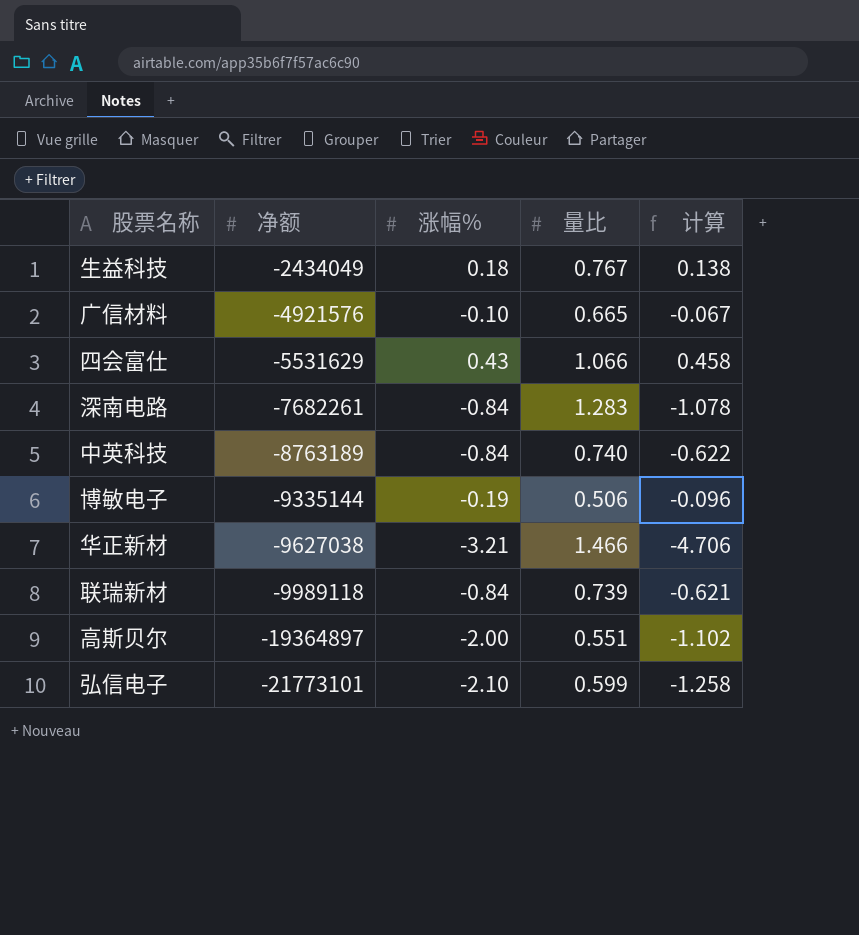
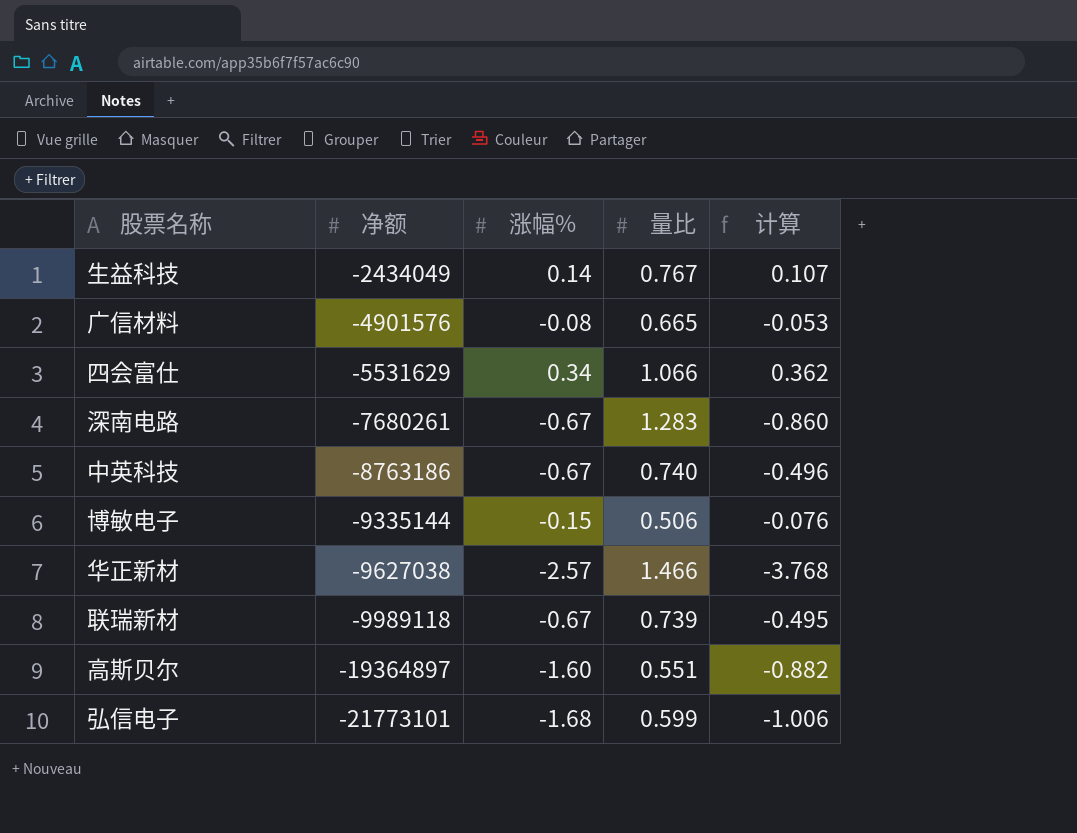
生益科技 | 涨幅%: 0.18 -> 0.14
生益科技 | 计算: 0.138 -> 0.107
广信材料 | 净额: -4921576 -> -4901576
广信材料 | 涨幅%: -0.10 -> -0.08
广信材料 | 计算: -0.067 -> -0.053
四会富仕 | 涨幅%: 0.43 -> 0.34
四会富仕 | 计算: 0.458 -> 0.362
深南电路 | 净额: -7682261 -> -7680261
深南电路 | 涨幅%: -0.84 -> -0.67
深南电路 | 计算: -1.078 -> -0.860
中英科技 | 净额: -8763189 -> -8763186
中英科技 | 涨幅%: -0.84 -> -0.67
中英科技 | 计算: -0.622 -> -0.496
博敏电子 | 涨幅%: -0.19 -> -0.15
博敏电子 | 计算: -0.096 -> -0.076
华正新材 | 涨幅%: -3.21 -> -2.57
华正新材 | 计算: -4.706 -> -3.768
联瑞新材 | 涨幅%: -0.84 -> -0.67
联瑞新材 | 计算: -0.621 -> -0.495
高斯贝尔 | 涨幅%: -2.00 -> -1.60
高斯贝尔 | 计算: -1.102 -> -0.882
弘信电子 | 涨幅%: -2.10 -> -1.68
弘信电子 | 计算: -1.258 -> -1.006

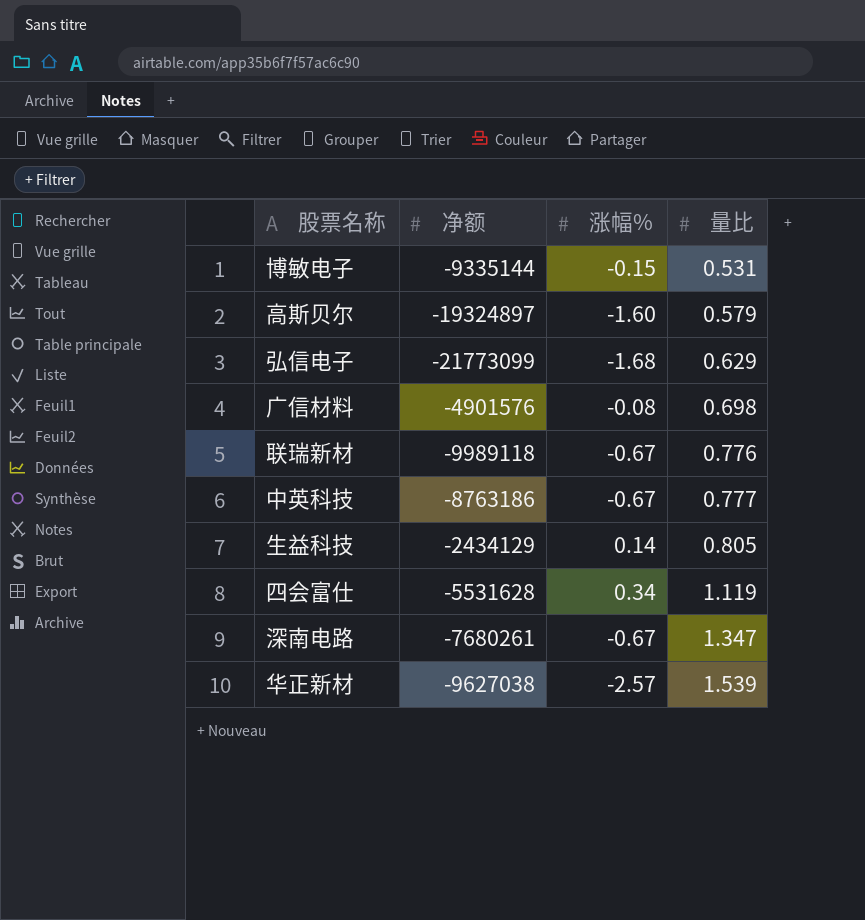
row order: 净额 descending -> 量比 ascending
column 计算 | formula: [涨幅%] * [量比] -> none
博敏电子 | 量比: 0.506 -> 0.531
高斯贝尔 | 净额: -19364897 -> -19324897
高斯贝尔 | 量比: 0.551 -> 0.579
弘信电子 | 净额: -21773101 -> -21773099
弘信电子 | 量比: 0.599 -> 0.629
广信材料 | 量比: 0.665 -> 0.698
联瑞新材 | 量比: 0.739 -> 0.776
中英科技 | 量比: 0.740 -> 0.777
生益科技 | 净额: -2434049 -> -2434129
生益科技 | 量比: 0.767 -> 0.805
四会富仕 | 净额: -5531629 -> -5531628
四会富仕 | 量比: 1.066 -> 1.119
深南电路 | 量比: 1.283 -> 1.347
华正新材 | 量比: 1.466 -> 1.539

